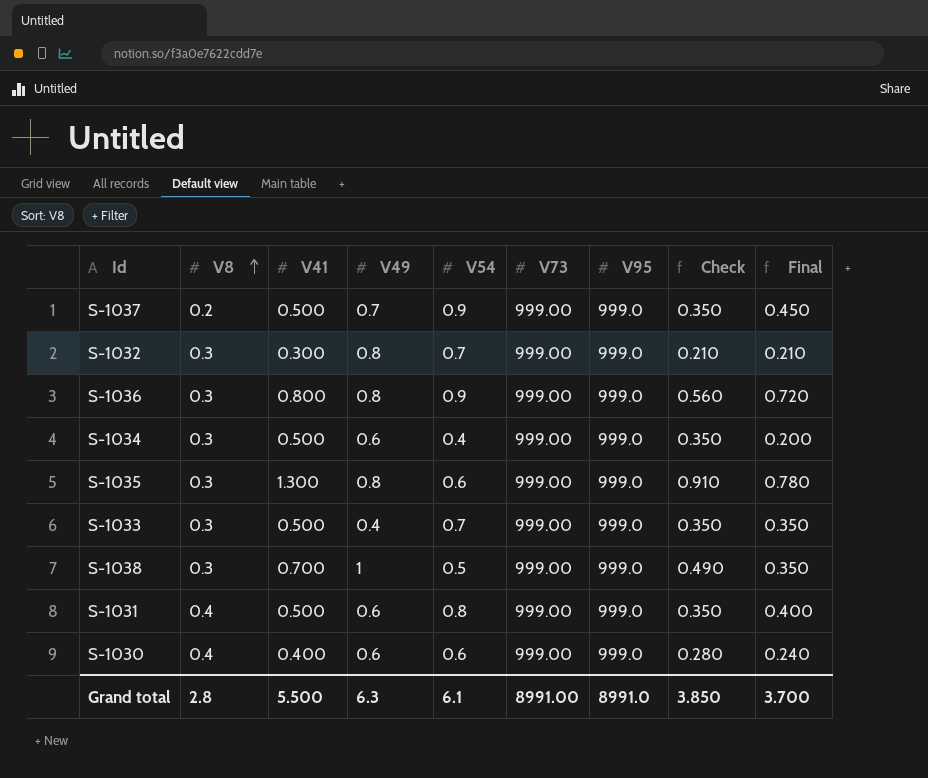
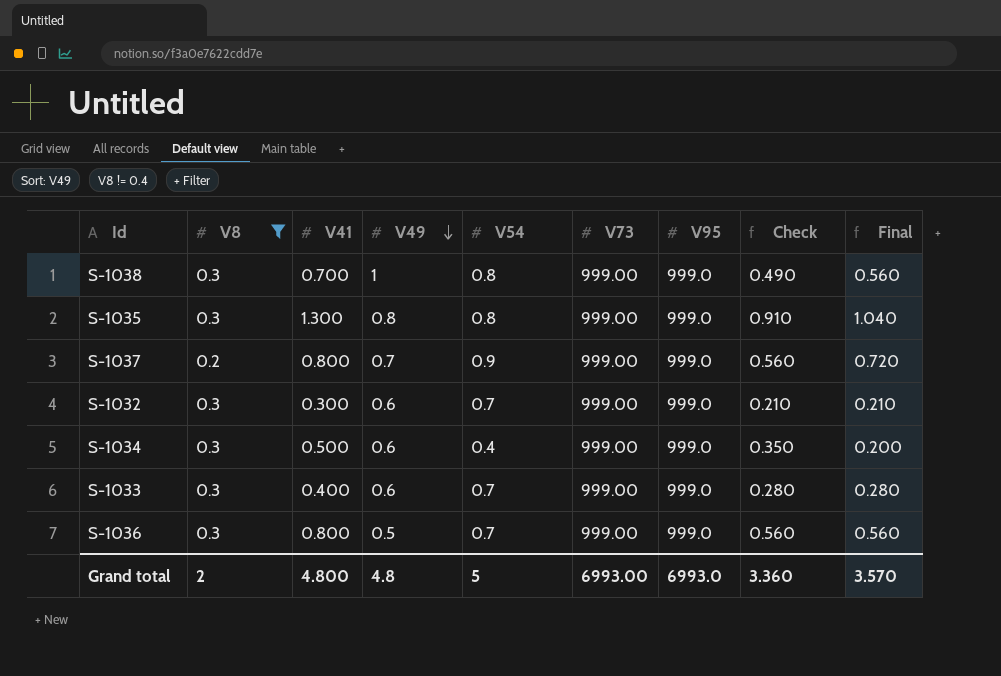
filter: none -> V8 != 0.4
row order: V8 ascending -> V49 descending
S-1038 | V54: 0.5 -> 0.8
S-1038 | Final: 0.350 -> 0.560
S-1035 | V54: 0.6 -> 0.8
S-1035 | Final: 0.780 -> 1.040
S-1037 | V41: 0.500 -> 0.800
S-1037 | Check: 0.350 -> 0.560
S-1037 | Final: 0.450 -> 0.720
S-1032 | V49: 0.8 -> 0.6
S-1033 | V41: 0.500 -> 0.400
S-1033 | V49: 0.4 -> 0.6
S-1033 | Check: 0.350 -> 0.280
S-1033 | Final: 0.350 -> 0.280
S-1036 | V49: 0.8 -> 0.5
S-1036 | V54: 0.9 -> 0.7
S-1036 | Final: 0.720 -> 0.560
Grand total | V8: 2.8 -> 2
Grand total | V41: 5.500 -> 4.800
Grand total | V49: 6.3 -> 4.8
Grand total | V54: 6.1 -> 5
Grand total | V73: 8991.00 -> 6993.00
Grand total | V95: 8991.0 -> 6993.0
Grand total | Check: 3.850 -> 3.360
Grand total | Final: 3.700 -> 3.570

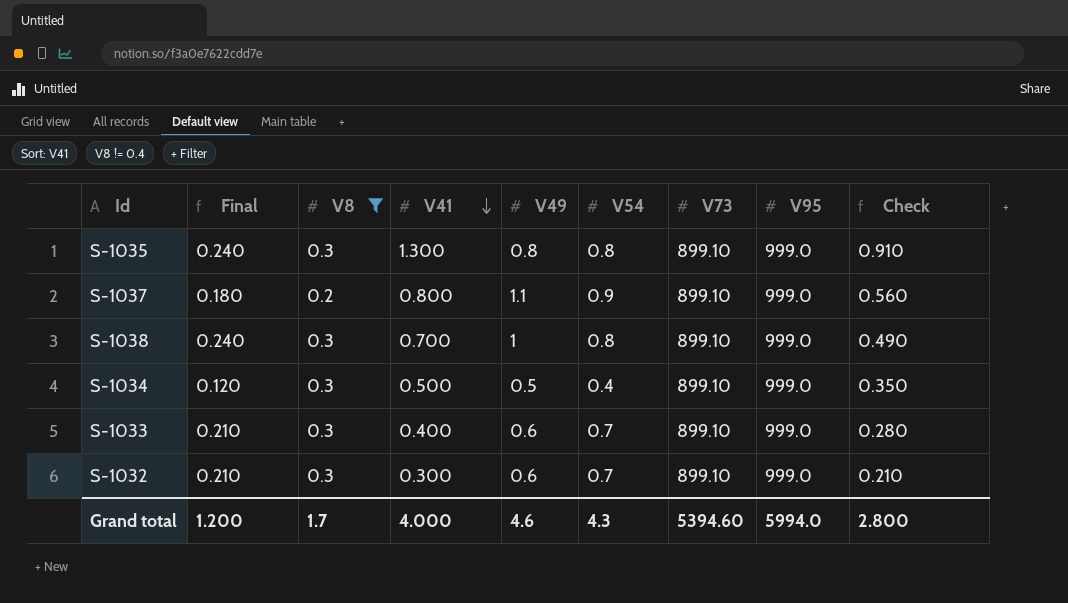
row order: V49 descending -> V41 descending
column Final | formula: [V41] * [V54] -> [V8] * [V54]
column Final | position: 9 -> 2
row S-1036: 0.3 | 0.800 | 0.5 | 0.7 | 999.00 | 999.0 | 0.560 | 0.560 -> none
S-1035 | V73: 999.00 -> 899.10
S-1037 | V49: 0.7 -> 1.1
S-1037 | V73: 999.00 -> 899.10
S-1038 | V73: 999.00 -> 899.10
S-1034 | V49: 0.6 -> 0.5
S-1034 | V73: 999.00 -> 899.10
S-1033 | V73: 999.00 -> 899.10
S-1032 | V73: 999.00 -> 899.10
Grand total | Final: 3.570 -> 1.200
Grand total | V8: 2 -> 1.7
Grand total | V41: 4.800 -> 4.000
Grand total | V49: 4.8 -> 4.6
Grand total | V54: 5 -> 4.3
Grand total | V73: 6993.00 -> 5394.60
Grand total | V95: 6993.0 -> 5994.0
Grand total | Check: 3.360 -> 2.800

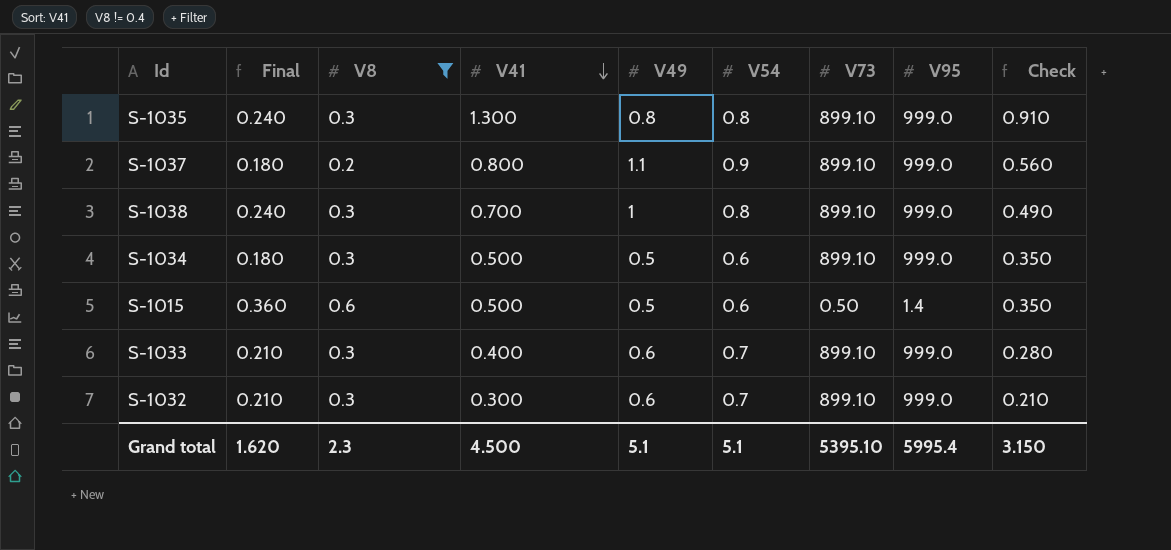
S-1034 | Final: 0.120 -> 0.180
S-1034 | V54: 0.4 -> 0.6
row S-1015: none -> 0.360 | 0.6 | 0.500 | 0.5 | 0.6 | 0.50 | 1.4 | 0.350
Grand total | Final: 1.200 -> 1.620
Grand total | V8: 1.7 -> 2.3
Grand total | V41: 4.000 -> 4.500
Grand total | V49: 4.6 -> 5.1
Grand total | V54: 4.3 -> 5.1
Grand total | V73: 5394.60 -> 5395.10
Grand total | V95: 5994.0 -> 5995.4
Grand total | Check: 2.800 -> 3.150

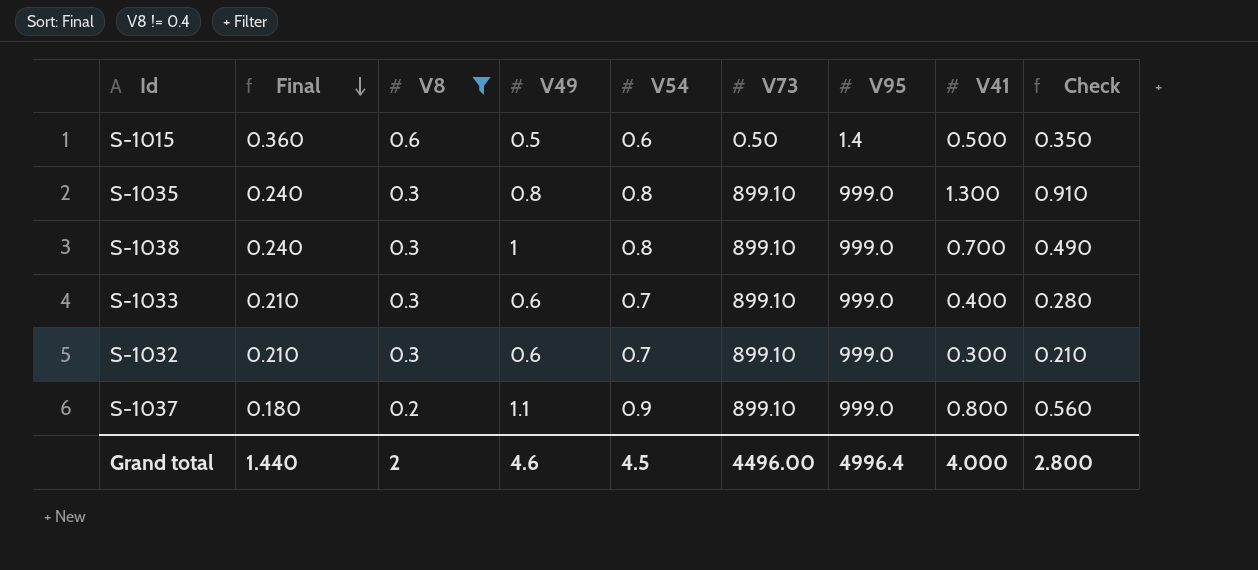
row order: V41 descending -> Final descending
column V41 | position: 4 -> 8
row S-1034: 0.180 | 0.3 | 0.500 | 0.5 | 0.6 | 899.10 | 999.0 | 0.350 -> none
Grand total | Final: 1.620 -> 1.440
Grand total | V8: 2.3 -> 2
Grand total | V49: 5.1 -> 4.6
Grand total | V54: 5.1 -> 4.5
Grand total | V73: 5395.10 -> 4496.00
Grand total | V95: 5995.4 -> 4996.4
Grand total | V41: 4.500 -> 4.000
Grand total | Check: 3.150 -> 2.800

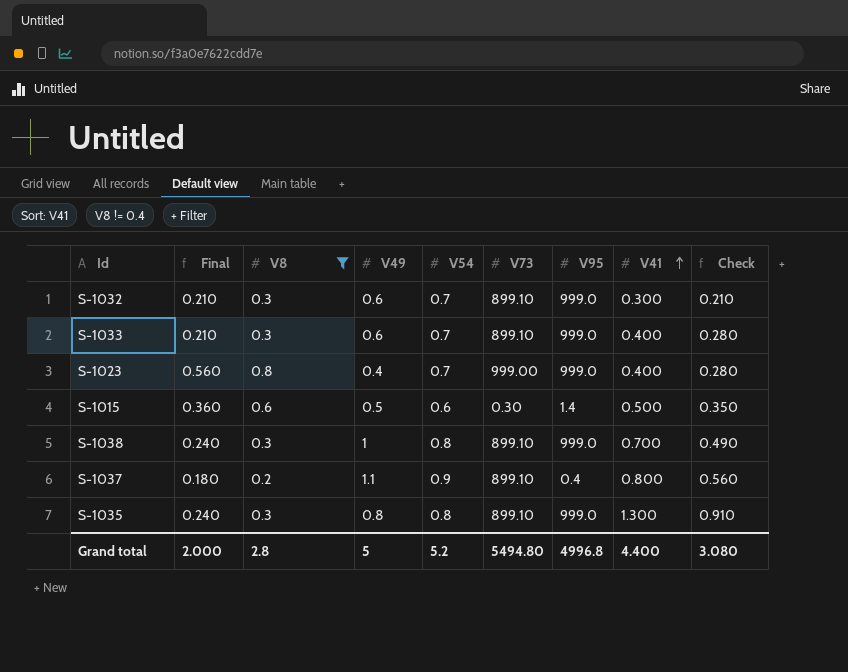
row order: Final descending -> V41 ascending
row S-1023: none -> 0.560 | 0.8 | 0.4 | 0.7 | 999.00 | 999.0 | 0.400 | 0.280
S-1015 | V73: 0.50 -> 0.30
S-1037 | V95: 999.0 -> 0.4
Grand total | Final: 1.440 -> 2.000
Grand total | V8: 2 -> 2.8
Grand total | V49: 4.6 -> 5
Grand total | V54: 4.5 -> 5.2
Grand total | V73: 4496.00 -> 5494.80
Grand total | V95: 4996.4 -> 4996.8
Grand total | V41: 4.000 -> 4.400
Grand total | Check: 2.800 -> 3.080

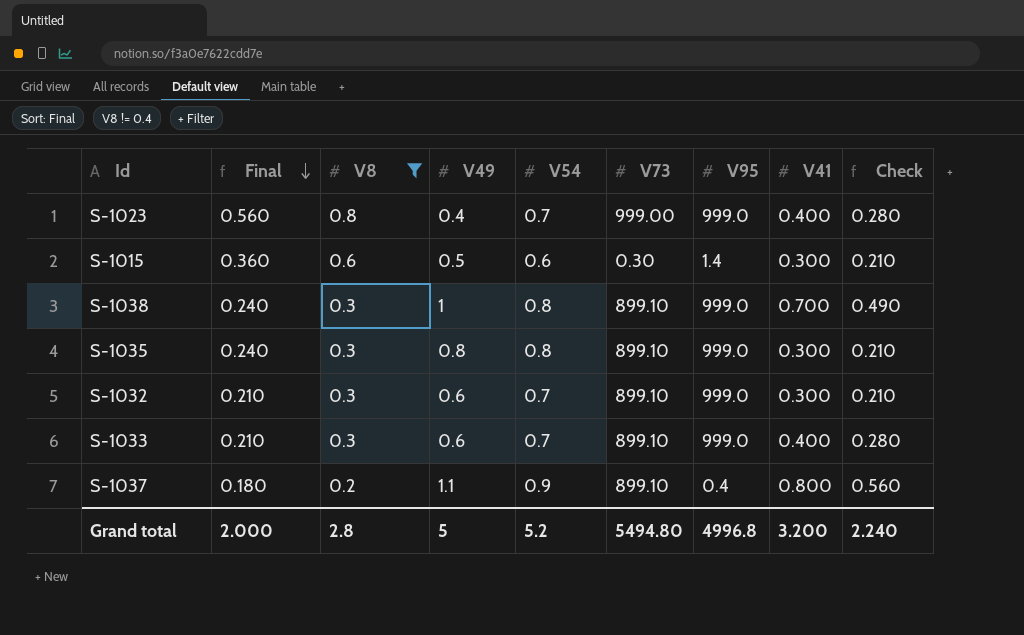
row order: V41 ascending -> Final descending
S-1015 | V41: 0.500 -> 0.300
S-1015 | Check: 0.350 -> 0.210
S-1035 | V41: 1.300 -> 0.300
S-1035 | Check: 0.910 -> 0.210
Grand total | V41: 4.400 -> 3.200
Grand total | Check: 3.080 -> 2.240

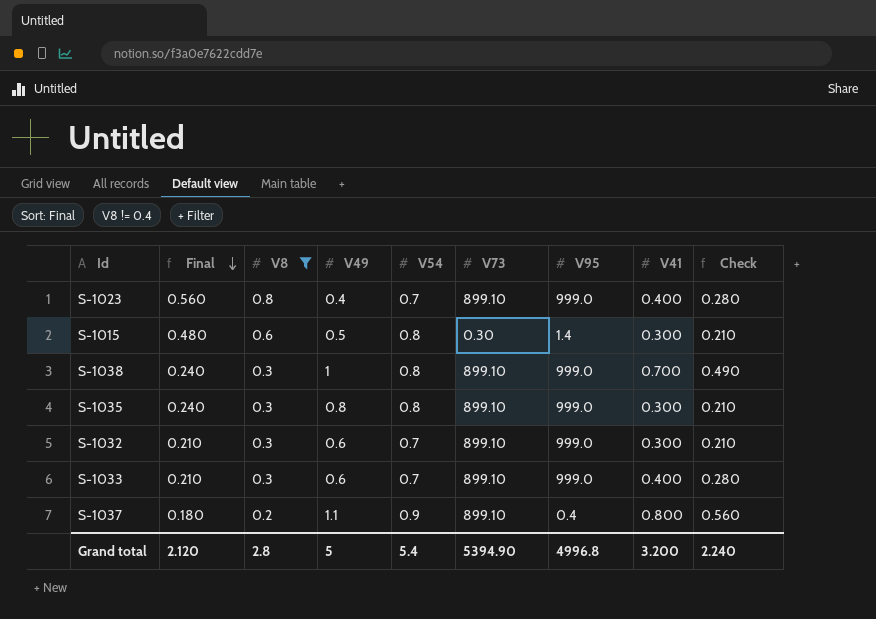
S-1023 | V73: 999.00 -> 899.10
S-1015 | Final: 0.360 -> 0.480
S-1015 | V54: 0.6 -> 0.8
Grand total | Final: 2.000 -> 2.120
Grand total | V54: 5.2 -> 5.4
Grand total | V73: 5494.80 -> 5394.90

